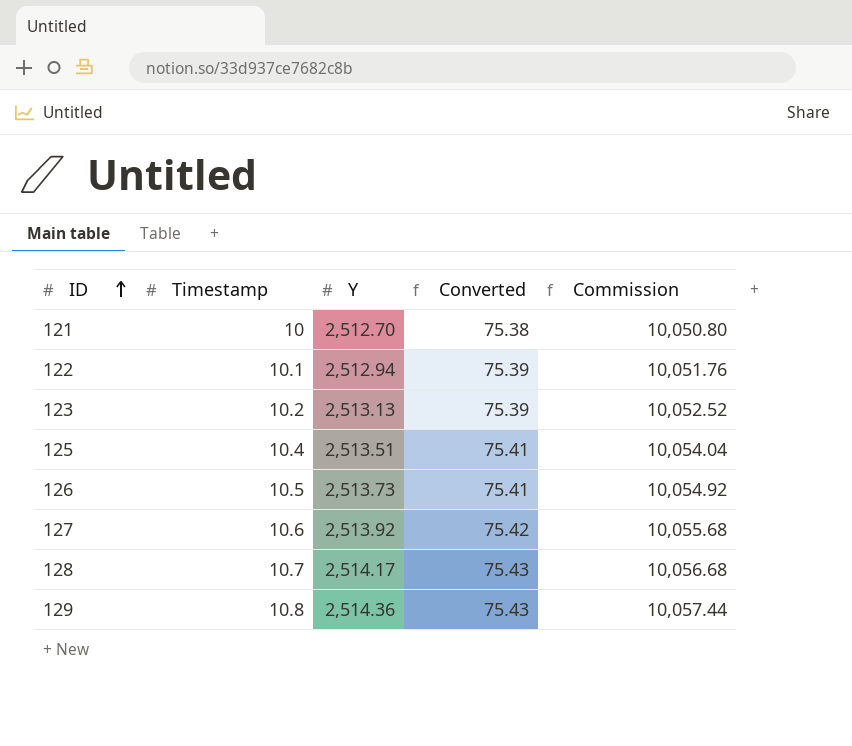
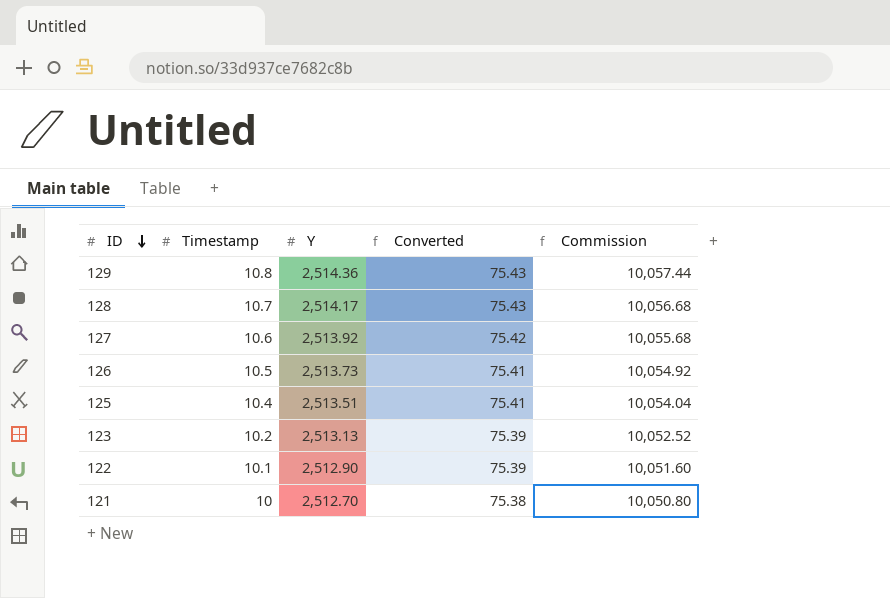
row order: ID ascending -> ID descending
122 | Y: 2,512.94 -> 2,512.90
122 | Commission: 10,051.76 -> 10,051.60

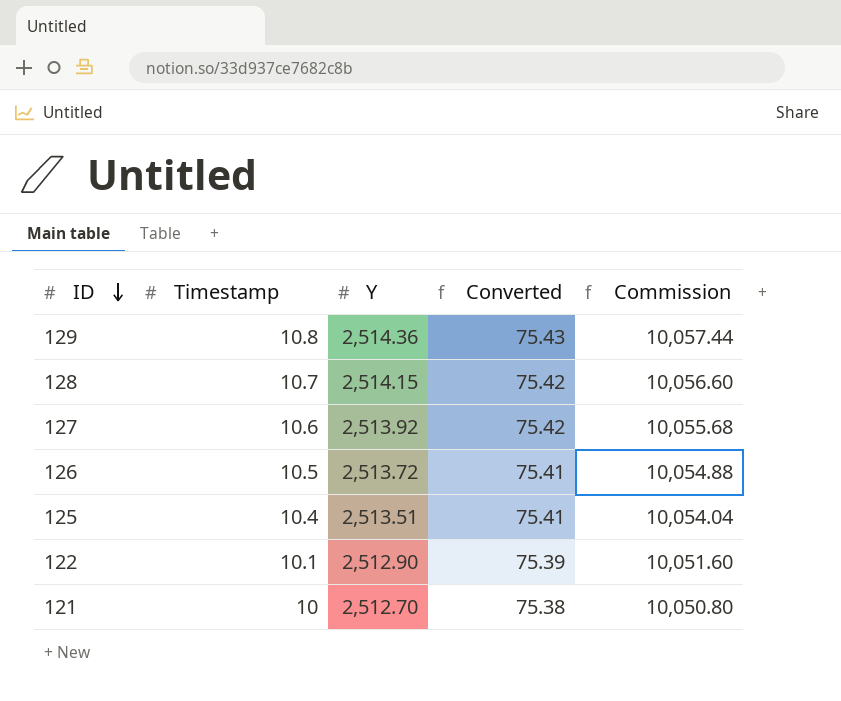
row 123: 10.2 | 2,513.13 | 75.39 | 10,052.52 -> none
128 | Y: 2,514.17 -> 2,514.15
128 | Converted: 75.43 -> 75.42
128 | Commission: 10,056.68 -> 10,056.60
126 | Y: 2,513.73 -> 2,513.72
126 | Commission: 10,054.92 -> 10,054.88

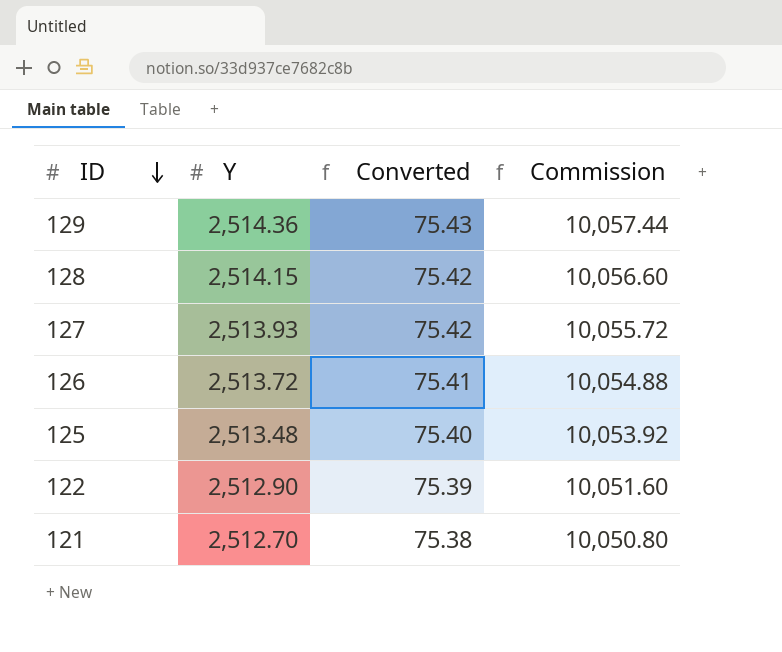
column Timestamp | position: 2 -> none
127 | Y: 2,513.92 -> 2,513.93
127 | Commission: 10,055.68 -> 10,055.72
125 | Y: 2,513.51 -> 2,513.48
125 | Converted: 75.41 -> 75.40
125 | Commission: 10,054.04 -> 10,053.92

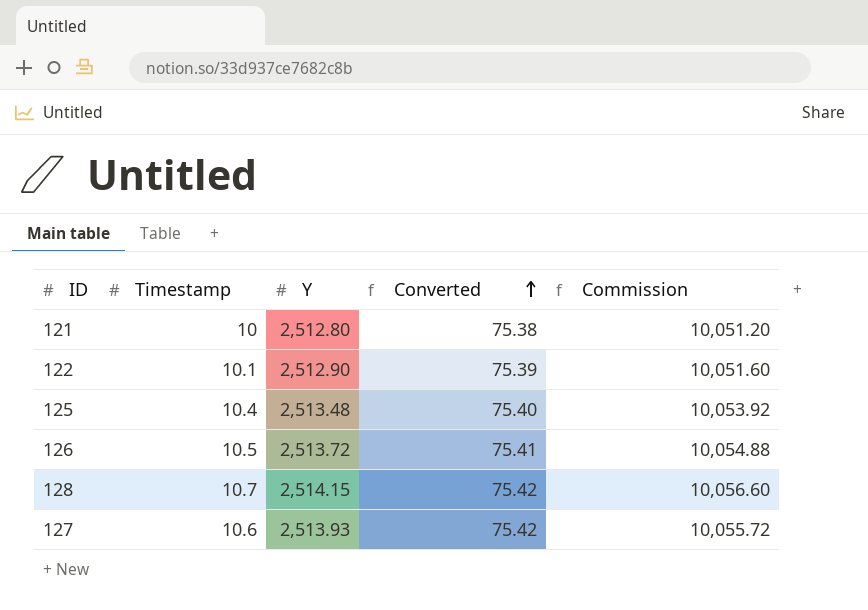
row order: ID descending -> Converted ascending
column Timestamp | position: none -> 2
row 129: 2,514.36 | 75.43 | 10,057.44 -> none
121 | Y: 2,512.70 -> 2,512.80
121 | Commission: 10,050.80 -> 10,051.20

